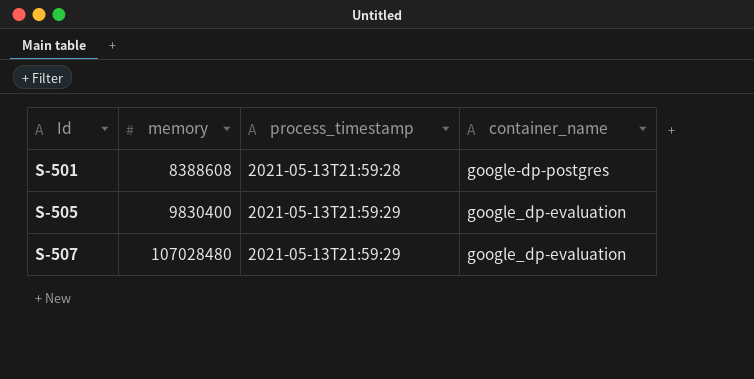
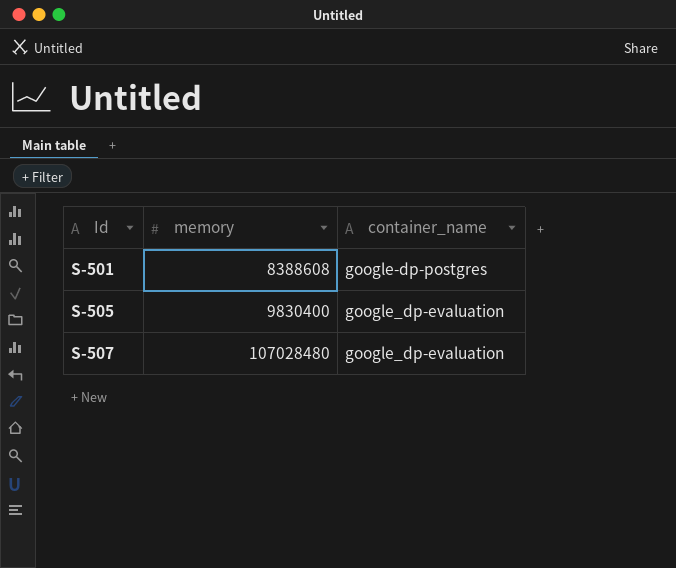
column process_timestamp | position: 3 -> none

